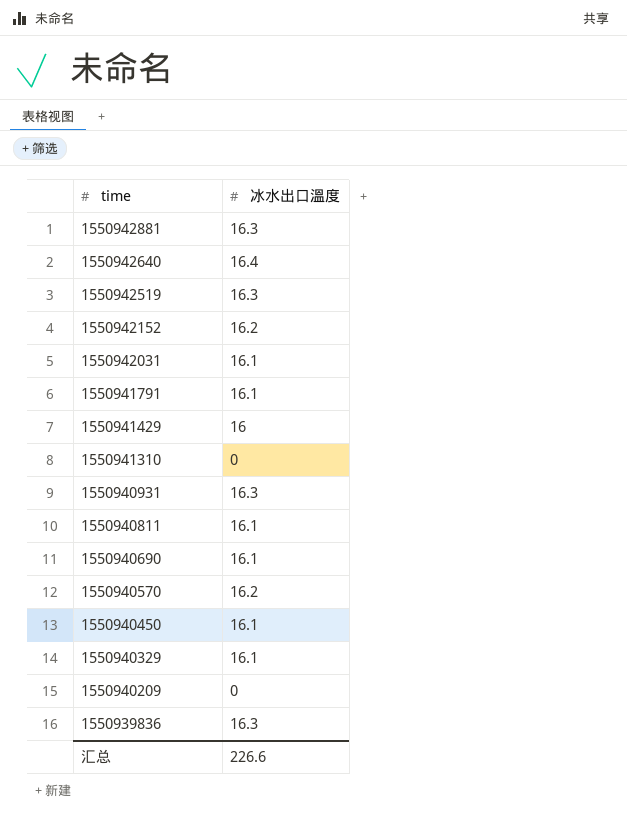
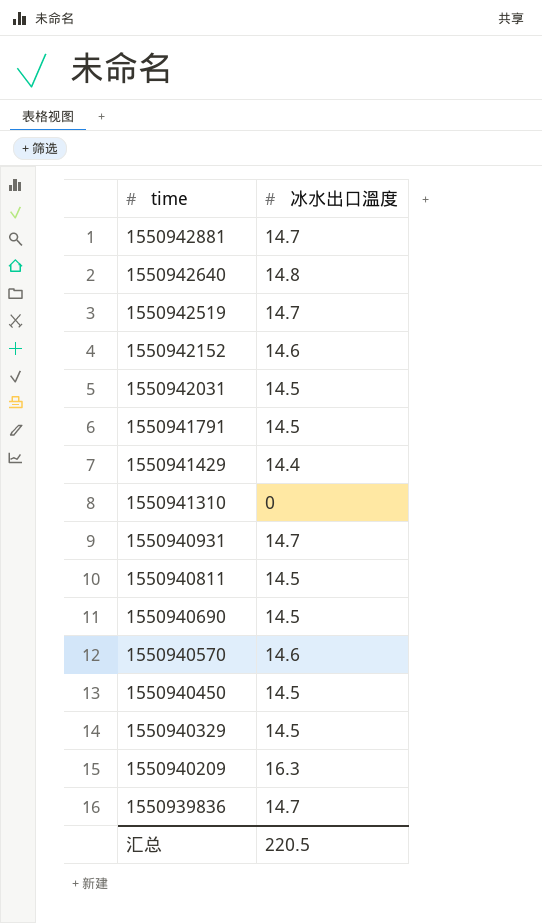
1550942881 | 冰水出口溫度: 16.3 -> 14.7
1550942640 | 冰水出口溫度: 16.4 -> 14.8
1550942519 | 冰水出口溫度: 16.3 -> 14.7
1550942152 | 冰水出口溫度: 16.2 -> 14.6
1550942031 | 冰水出口溫度: 16.1 -> 14.5
1550941791 | 冰水出口溫度: 16.1 -> 14.5
1550941429 | 冰水出口溫度: 16 -> 14.4
1550940931 | 冰水出口溫度: 16.3 -> 14.7
1550940811 | 冰水出口溫度: 16.1 -> 14.5
1550940690 | 冰水出口溫度: 16.1 -> 14.5
1550940570 | 冰水出口溫度: 16.2 -> 14.6
1550940450 | 冰水出口溫度: 16.1 -> 14.5
1550940329 | 冰水出口溫度: 16.1 -> 14.5
1550940209 | 冰水出口溫度: 0 -> 16.3
1550939836 | 冰水出口溫度: 16.3 -> 14.7
汇总 | 冰水出口溫度: 226.6 -> 220.5

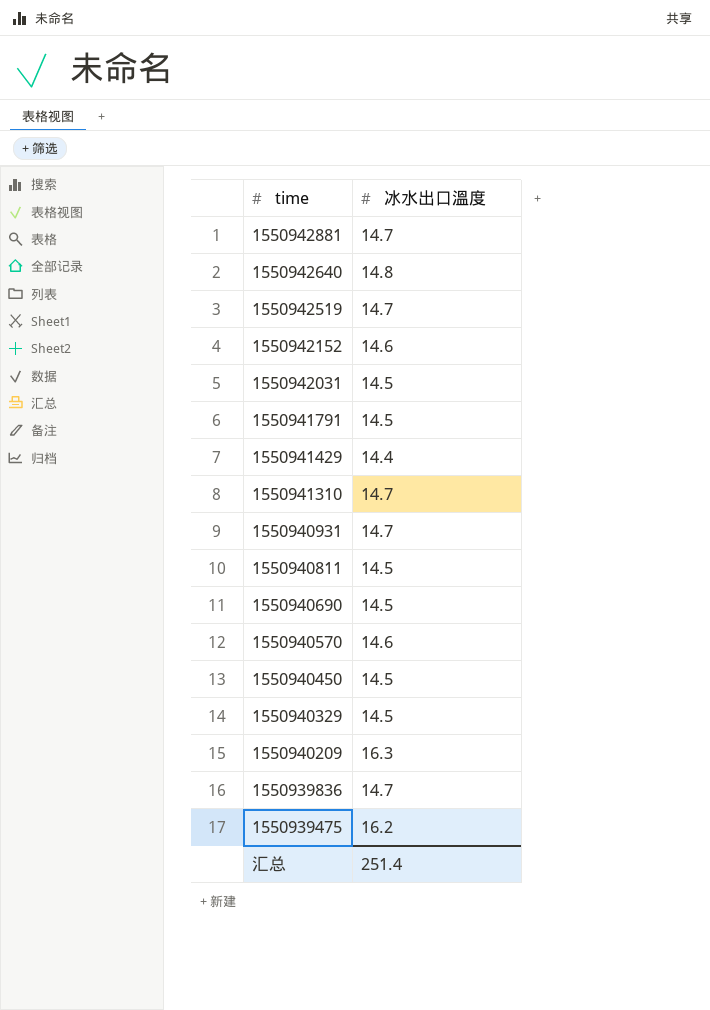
1550941310 | 冰水出口溫度: 0 -> 14.7
row 1550939475: none -> 16.2
汇总 | 冰水出口溫度: 220.5 -> 251.4

